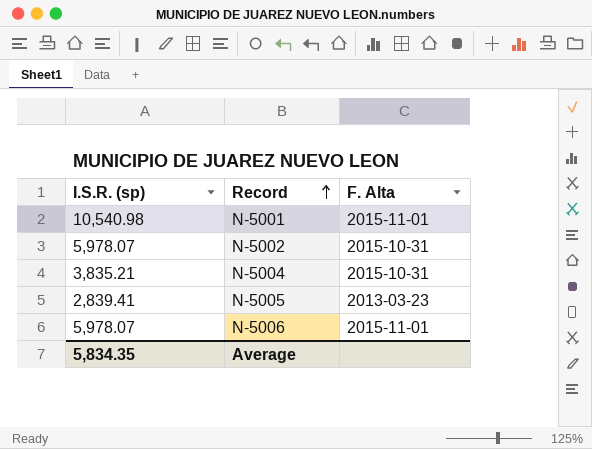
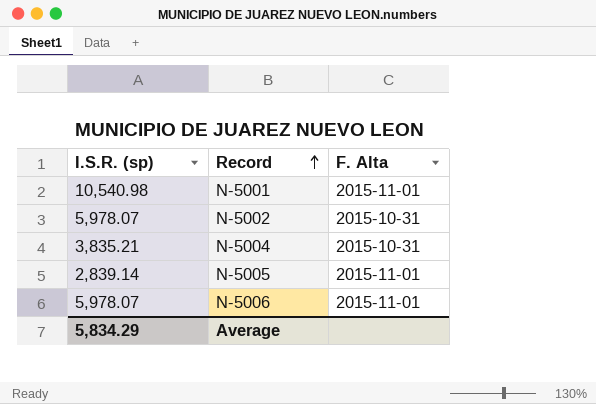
N-5005 | I.S.R. (sp): 2,839.41 -> 2,839.14
N-5005 | F. Alta: 2013-03-23 -> 2015-11-01
Average | I.S.R. (sp): 5,834.35 -> 5,834.29

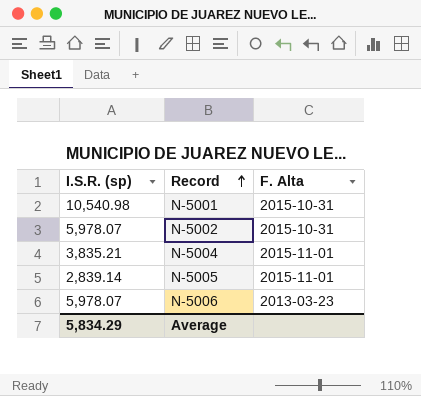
N-5001 | F. Alta: 2015-11-01 -> 2015-10-31
N-5004 | F. Alta: 2015-10-31 -> 2015-11-01
N-5006 | F. Alta: 2015-11-01 -> 2013-03-23

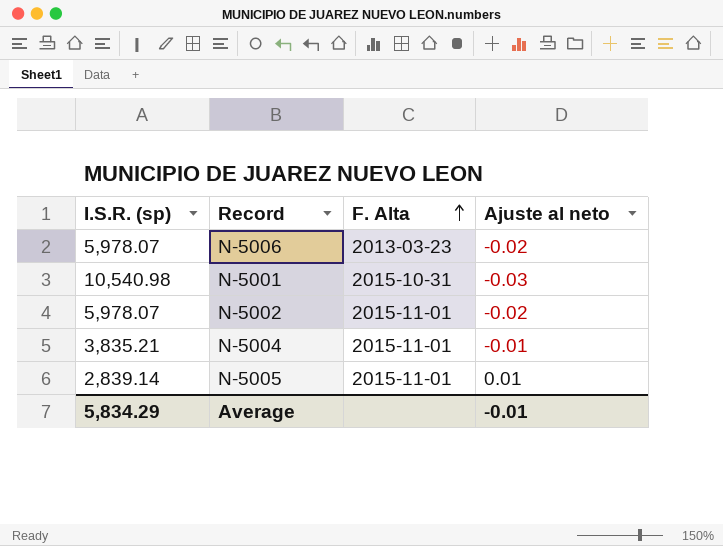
row order: Record ascending -> F. Alta ascending
column Ajuste al neto | position: none -> 4
N-5002 | F. Alta: 2015-10-31 -> 2015-11-01

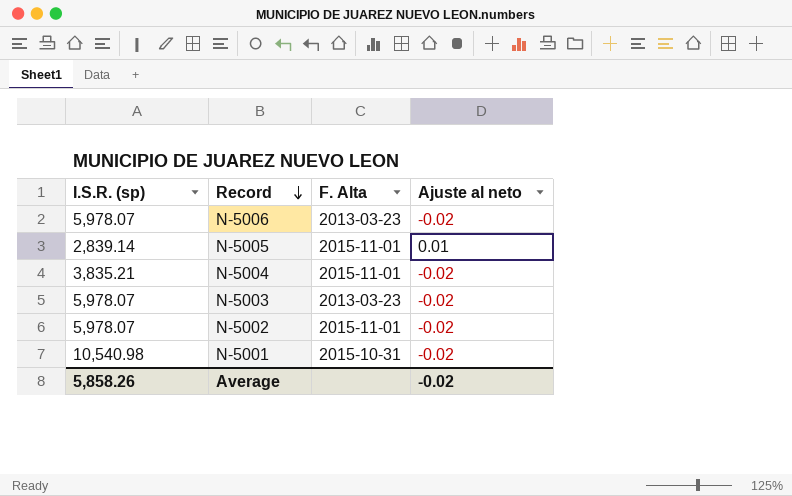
row order: F. Alta ascending -> Record descending
N-5004 | Ajuste al neto: -0.01 -> -0.02
row N-5003: none -> 5,978.07 | 2013-03-23 | -0.02
N-5001 | Ajuste al neto: -0.03 -> -0.02
Average | I.S.R. (sp): 5,834.29 -> 5,858.26
Average | Ajuste al neto: -0.01 -> -0.02

